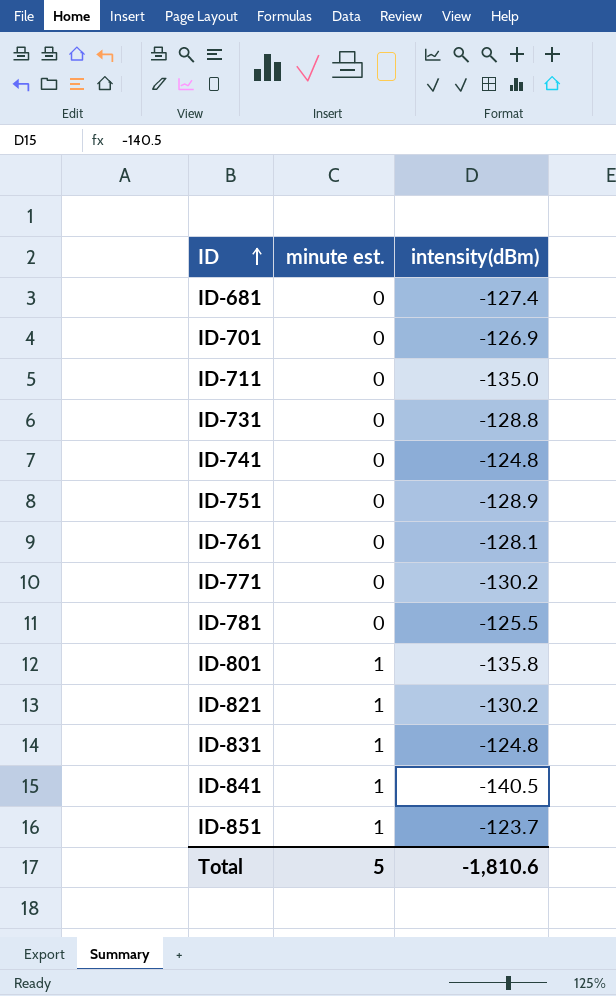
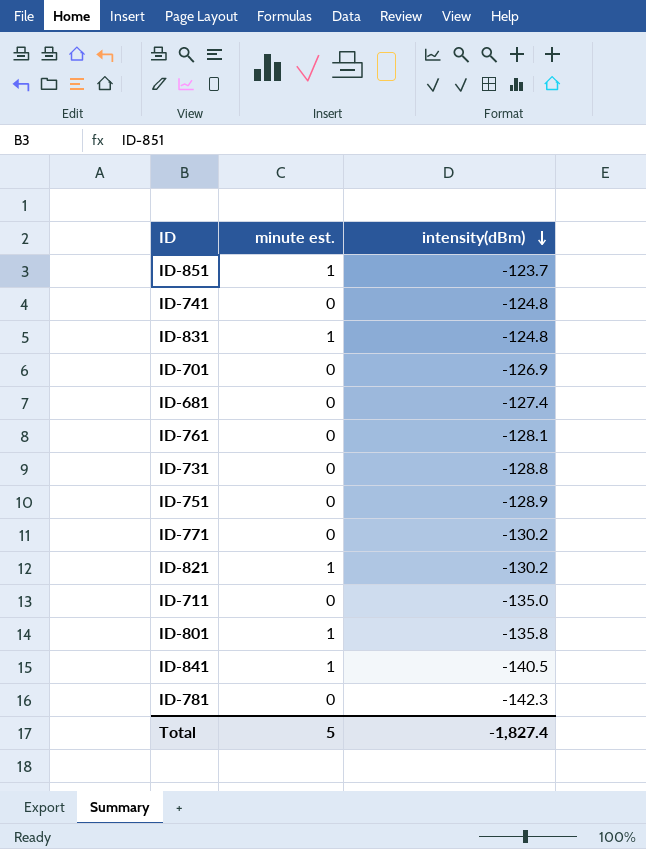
row order: ID ascending -> intensity(dBm) descending
ID-781 | intensity(dBm): -125.5 -> -142.3
Total | intensity(dBm): -1,810.6 -> -1,827.4

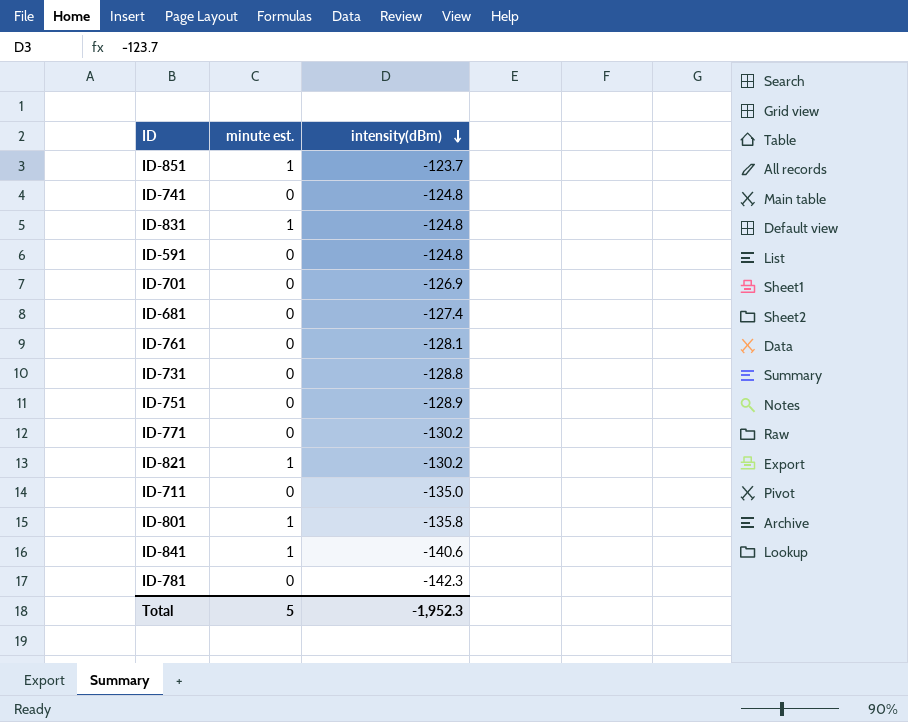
row ID-591: none -> 0 | -124.8
ID-841 | intensity(dBm): -140.5 -> -140.6
Total | intensity(dBm): -1,827.4 -> -1,952.3

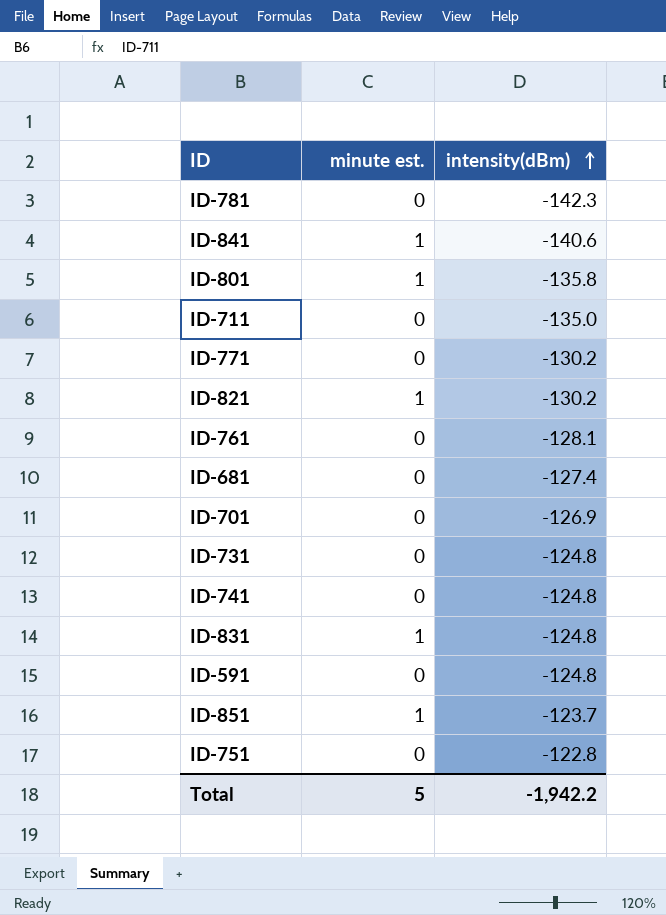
row order: intensity(dBm) descending -> intensity(dBm) ascending
ID-731 | intensity(dBm): -128.8 -> -124.8
ID-751 | intensity(dBm): -128.9 -> -122.8
Total | intensity(dBm): -1,952.3 -> -1,942.2

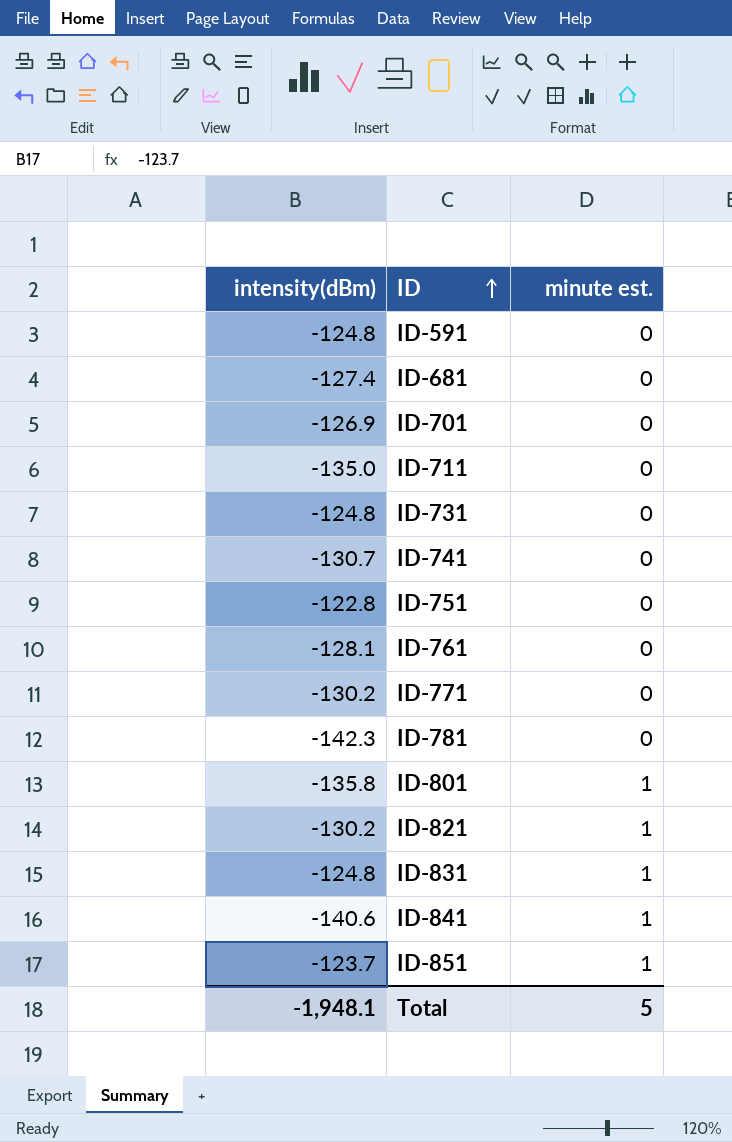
row order: intensity(dBm) ascending -> ID ascending
column intensity(dBm) | position: 3 -> 1
ID-741 | intensity(dBm): -124.8 -> -130.7
Total | intensity(dBm): -1,942.2 -> -1,948.1

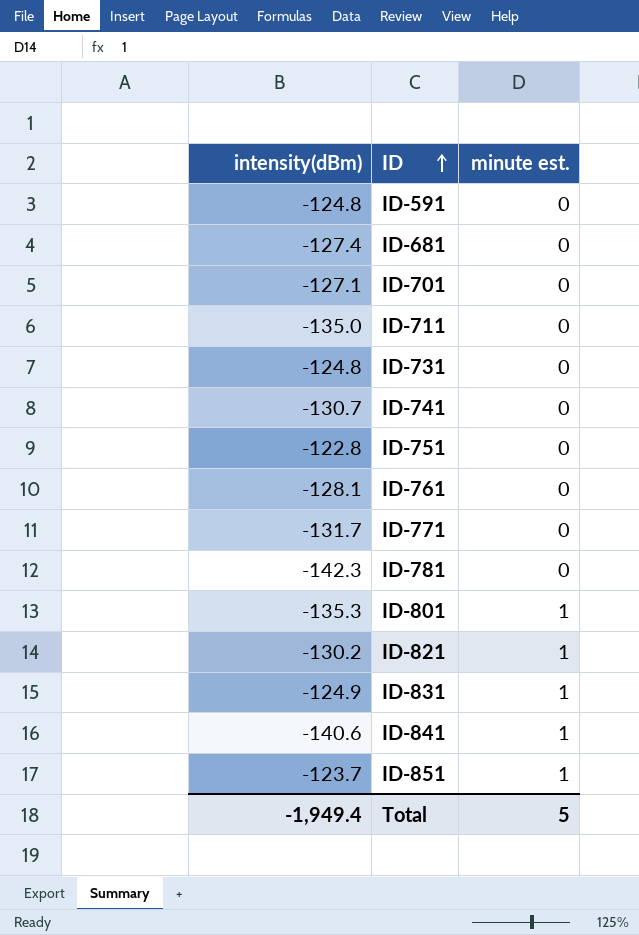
ID-701 | intensity(dBm): -126.9 -> -127.1
ID-771 | intensity(dBm): -130.2 -> -131.7
ID-801 | intensity(dBm): -135.8 -> -135.3
ID-831 | intensity(dBm): -124.8 -> -124.9
Total | intensity(dBm): -1,948.1 -> -1,949.4

